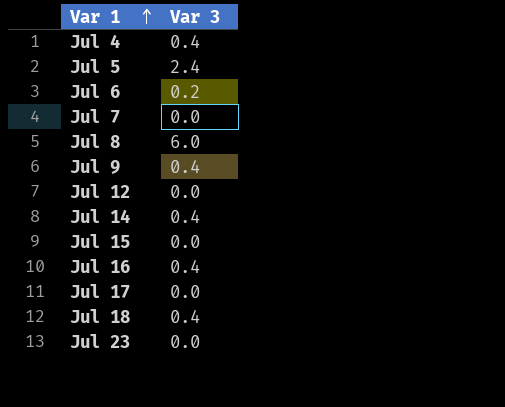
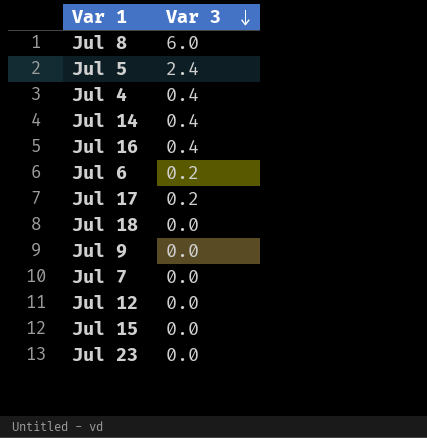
row order: Var 1 ascending -> Var 3 descending
Jul 17 | Var 3: 0.0 -> 0.2
Jul 18 | Var 3: 0.4 -> 0.0
Jul 9 | Var 3: 0.4 -> 0.0

